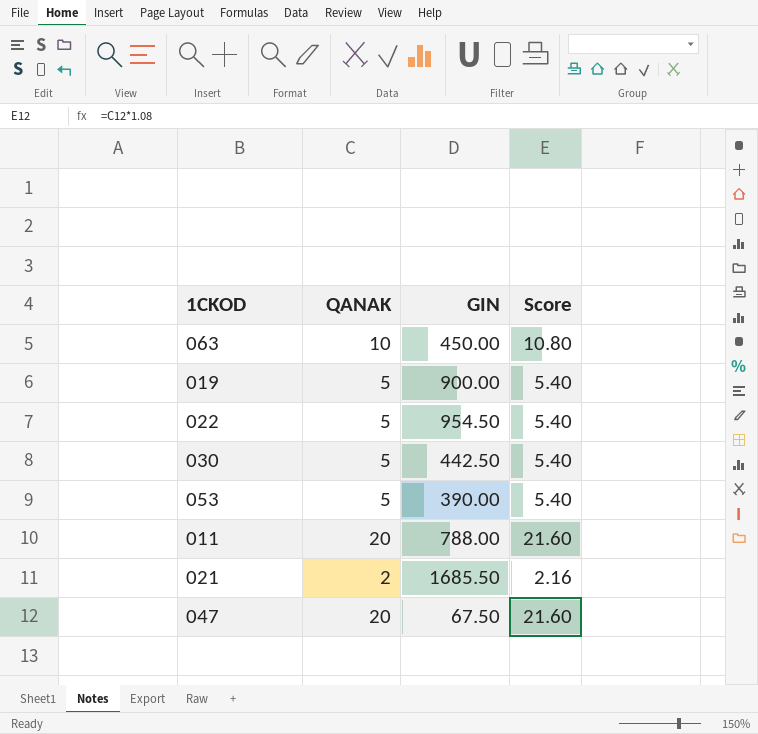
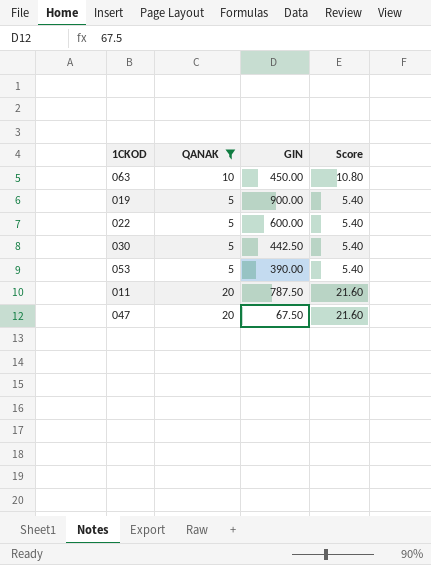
filter: none -> QANAK != 2
022 | GIN: 954.50 -> 600.00
011 | GIN: 788.00 -> 787.50

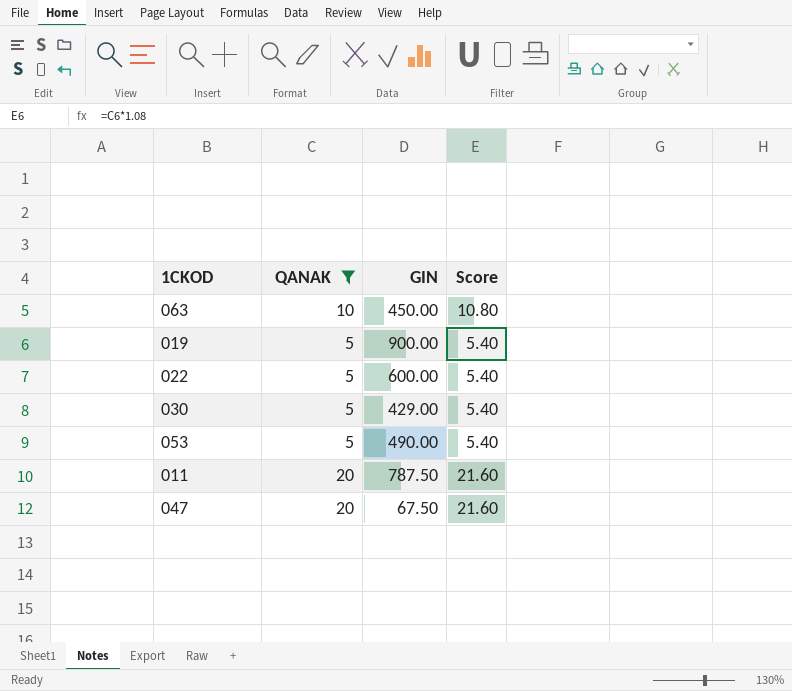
030 | GIN: 442.50 -> 429.00
053 | GIN: 390.00 -> 490.00

